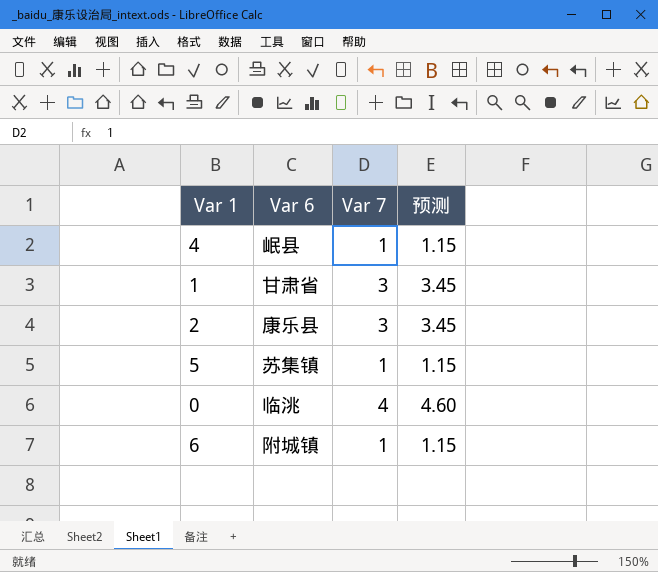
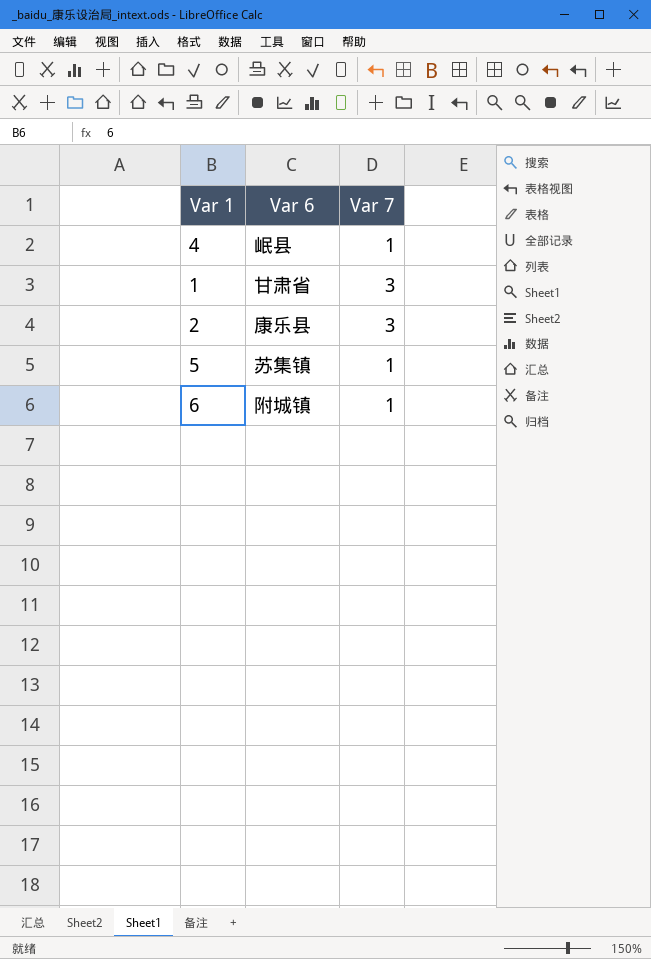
column 预测 | formula: [Var 7] * 1.15 -> none
row 0: 临洮 | 4 | 4.60 -> none

